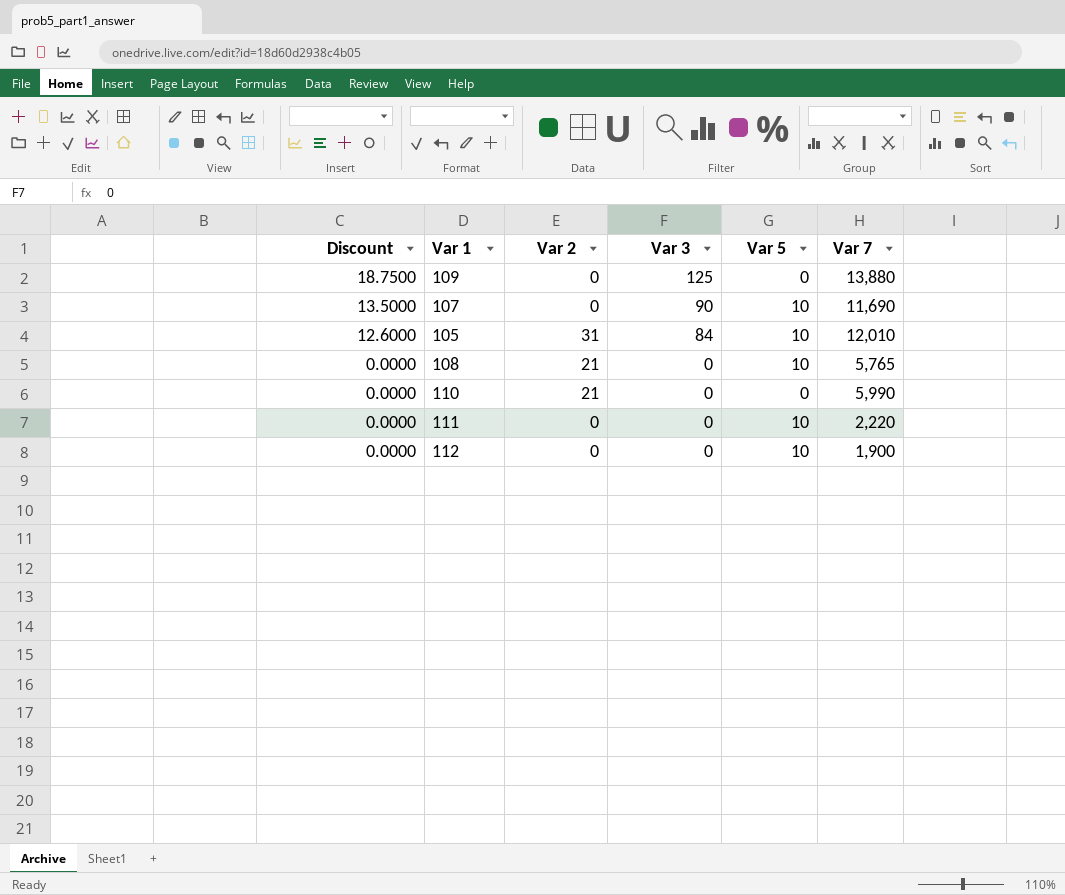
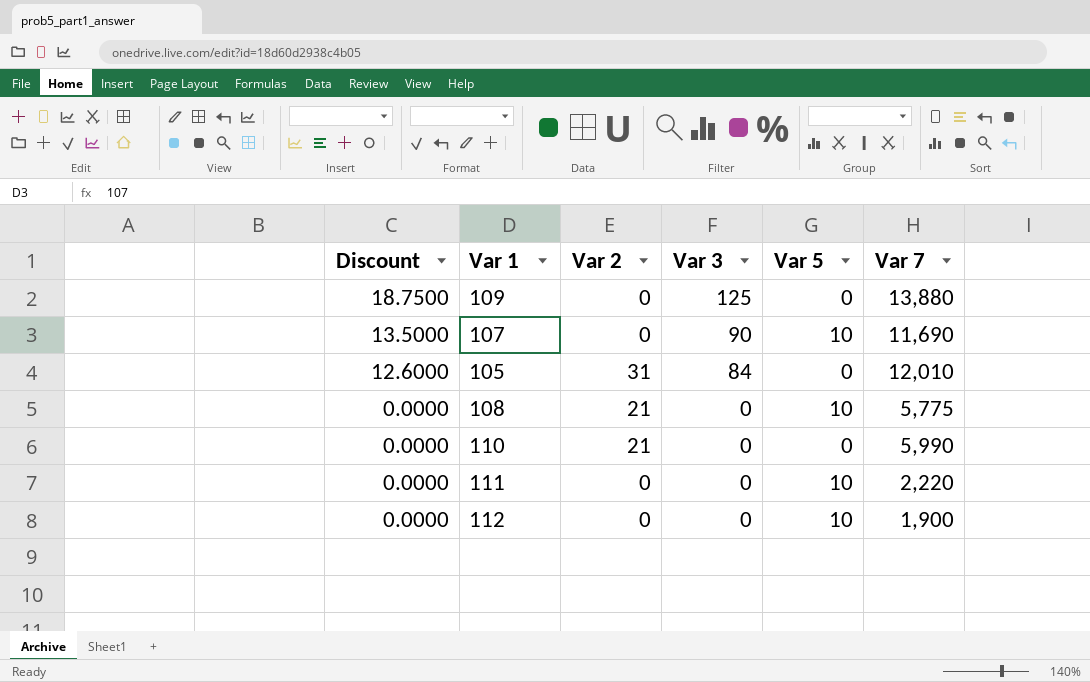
105 | Var 5: 10 -> 0
108 | Var 7: 5,765 -> 5,775

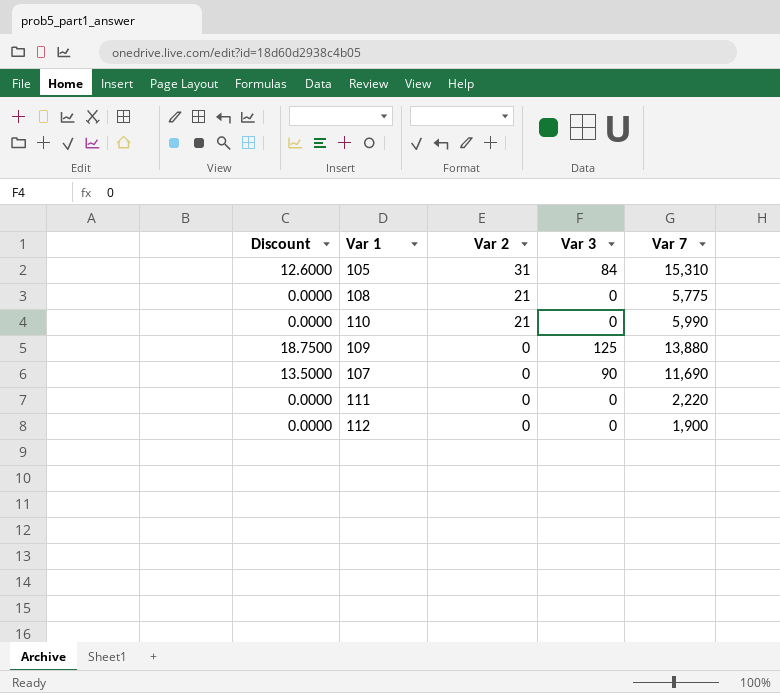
row order: Discount descending -> Var 2 descending
column Var 5 | position: 5 -> none
105 | Var 7: 12,010 -> 15,310

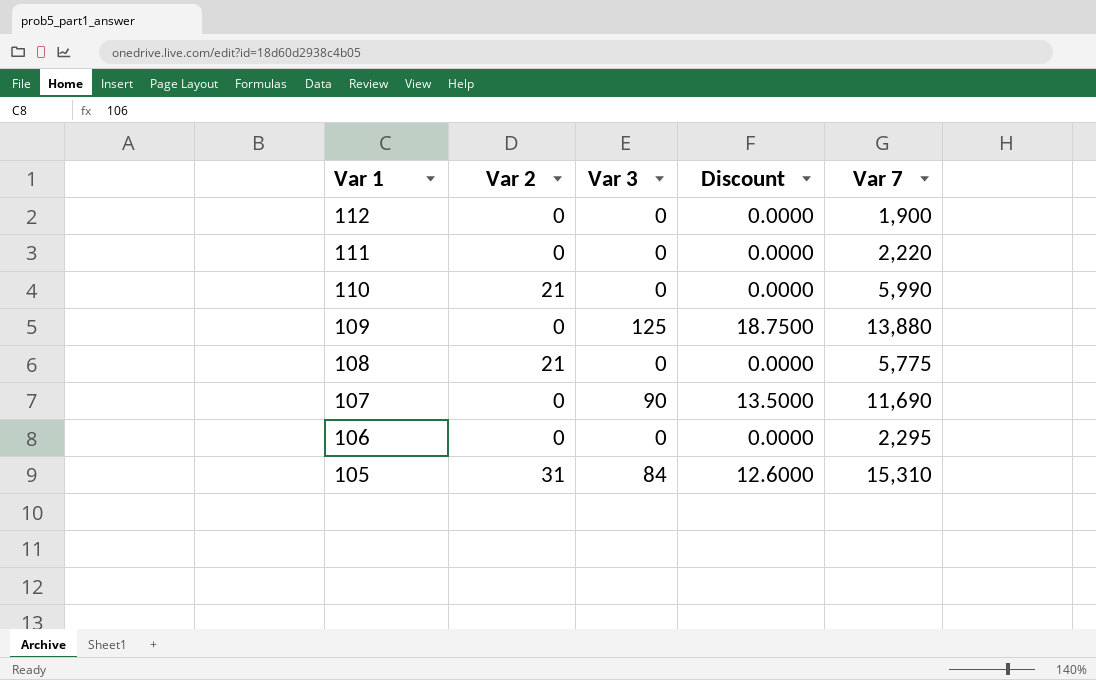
row order: Var 2 descending -> Var 1 descending
column Discount | position: 1 -> 4
row 106: none -> 0 | 0 | 0.0000 | 2,295

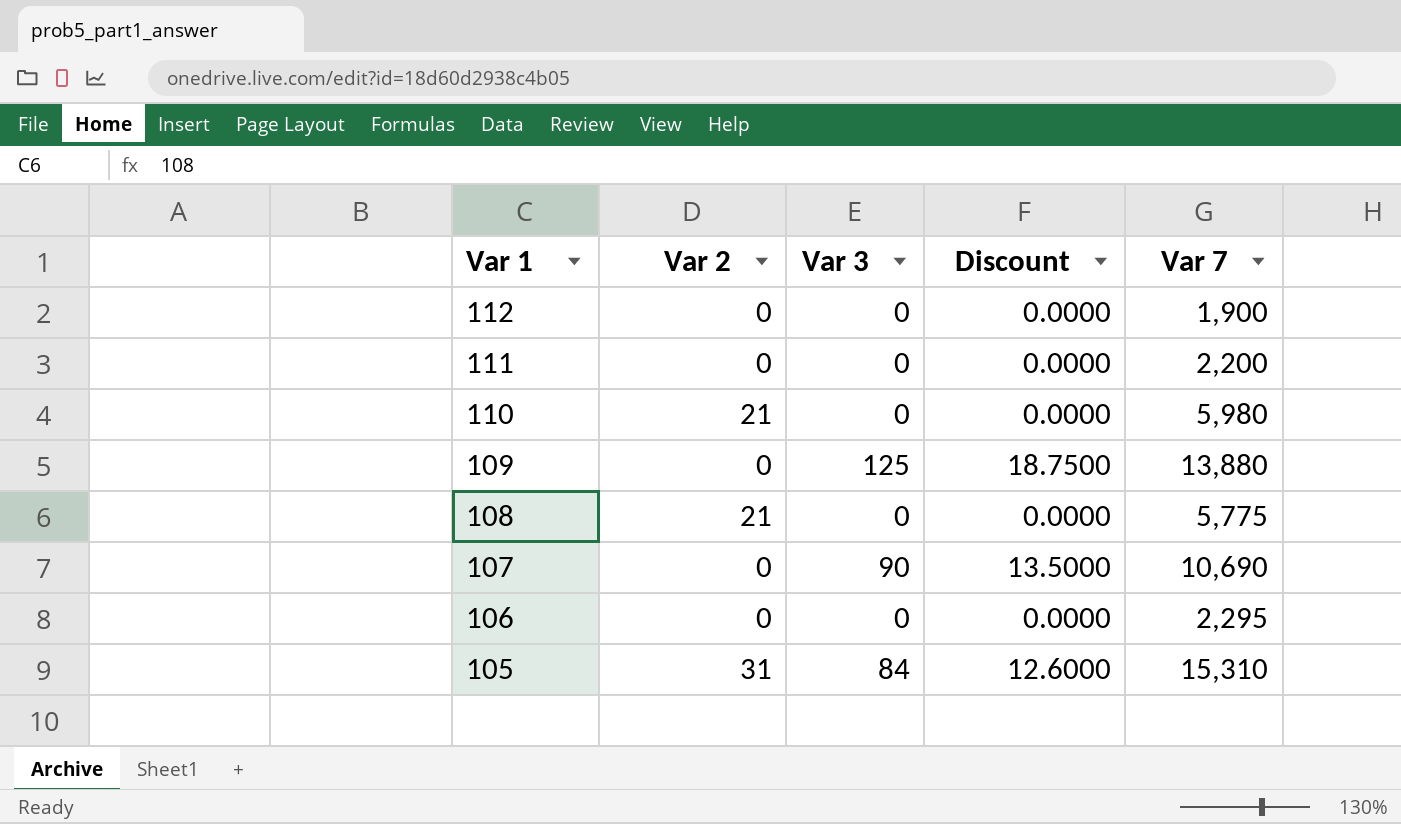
111 | Var 7: 2,220 -> 2,200
110 | Var 7: 5,990 -> 5,980
107 | Var 7: 11,690 -> 10,690

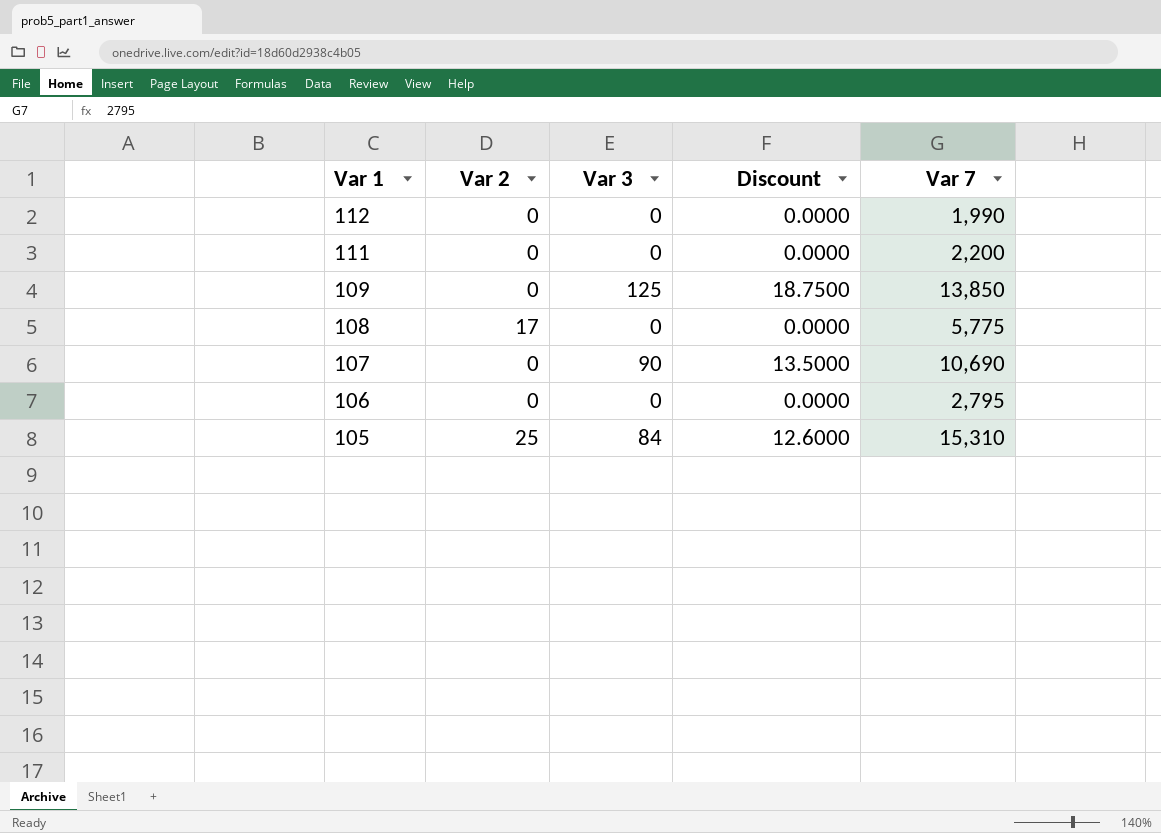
row 110: 21 | 0 | 0.0000 | 5,980 -> none
112 | Var 7: 1,900 -> 1,990
109 | Var 7: 13,880 -> 13,850
108 | Var 2: 21 -> 17
106 | Var 7: 2,295 -> 2,795
105 | Var 2: 31 -> 25

